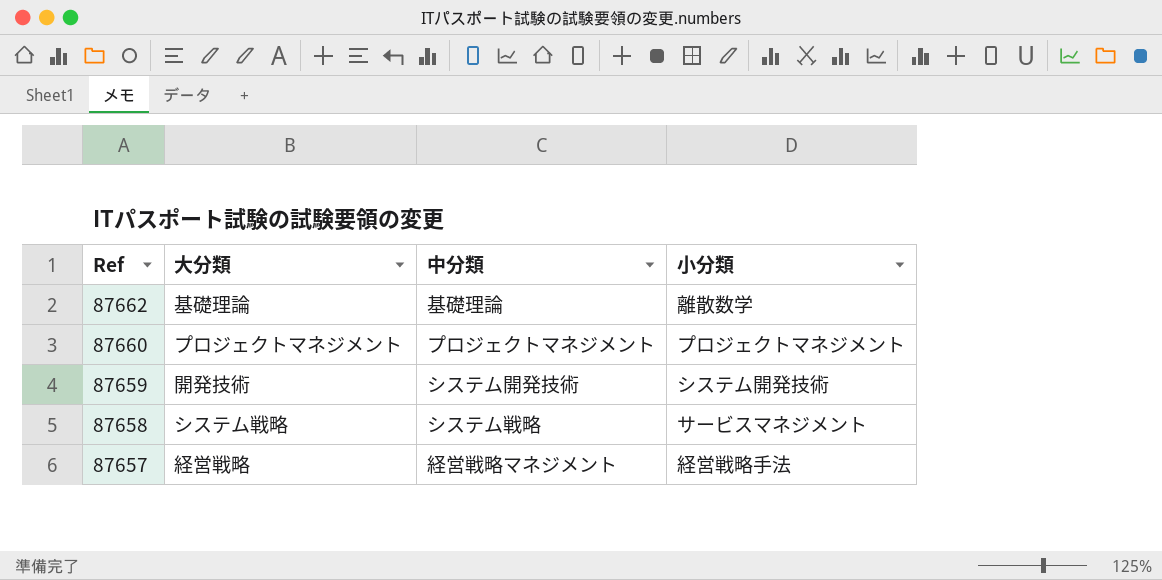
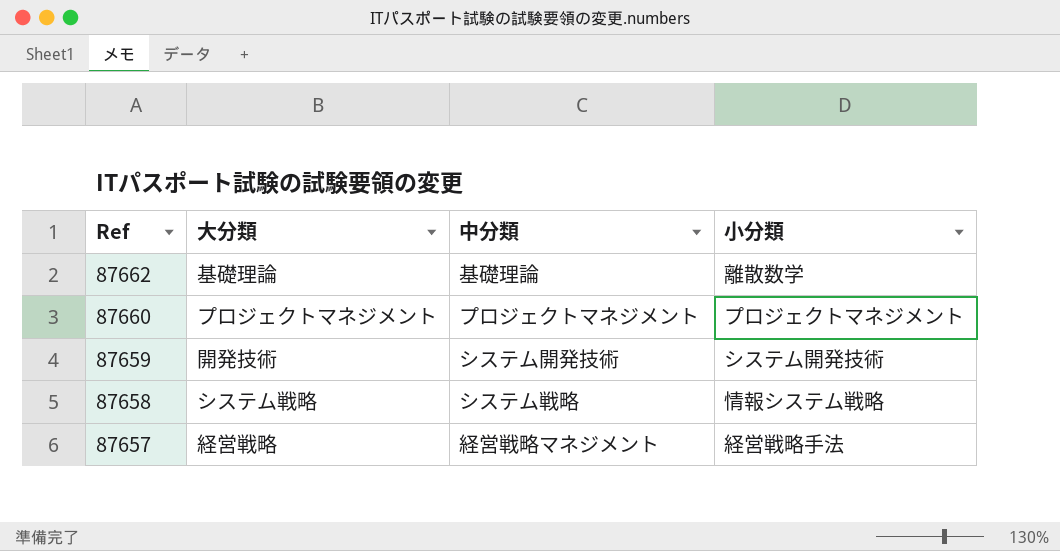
87658 | 小分類: サービスマネジメント -> 情報システム戦略

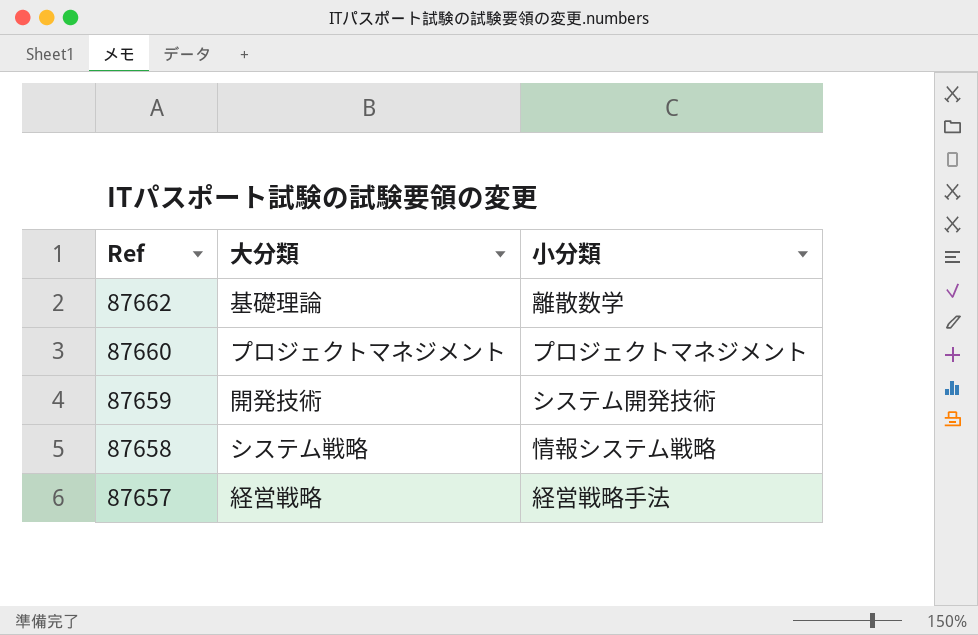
column 中分類 | position: 3 -> none

